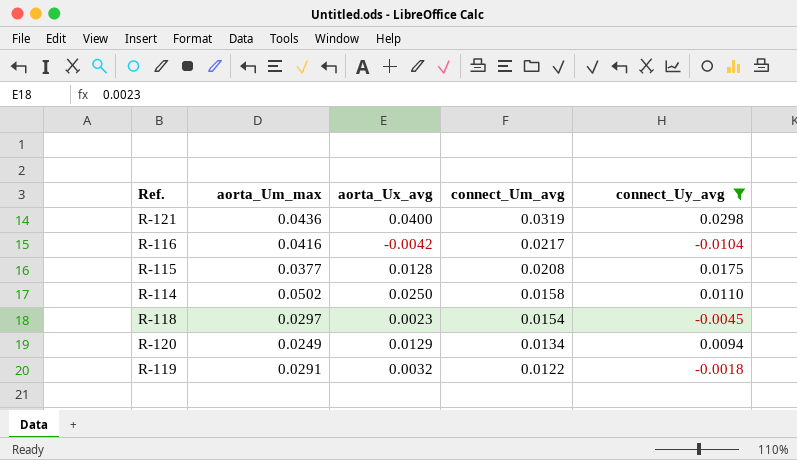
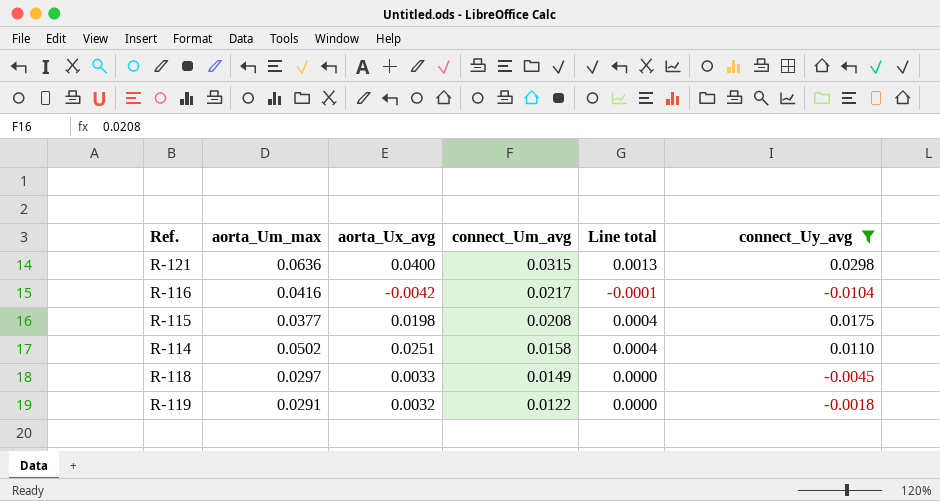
column Line total | formula: none -> [aorta_Ux_avg] * [connect_Um_avg]
row R-120: 0.0249 | 0.0129 | 0.0134 | 0.0094 -> none
R-121 | aorta_Um_max: 0.0436 -> 0.0636
R-121 | connect_Um_avg: 0.0319 -> 0.0315
R-115 | aorta_Ux_avg: 0.0128 -> 0.0198
R-114 | aorta_Ux_avg: 0.0250 -> 0.0251
R-118 | aorta_Ux_avg: 0.0023 -> 0.0033
R-118 | connect_Um_avg: 0.0154 -> 0.0149

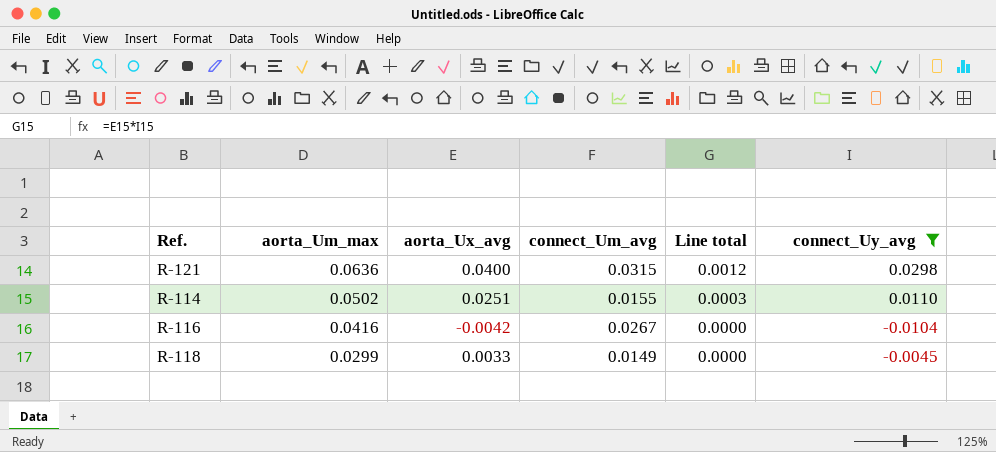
row order: connect_Um_avg descending -> aorta_Um_max descending
column Line total | formula: [aorta_Ux_avg] * [connect_Um_avg] -> [aorta_Ux_avg] * [connect_Uy_avg]
row R-115: 0.0377 | 0.0198 | 0.0208 | 0.0004 | 0.0175 -> none
row R-119: 0.0291 | 0.0032 | 0.0122 | 0.0000 | -0.0018 -> none
R-114 | connect_Um_avg: 0.0158 -> 0.0155
R-116 | connect_Um_avg: 0.0217 -> 0.0267
R-118 | aorta_Um_max: 0.0297 -> 0.0299

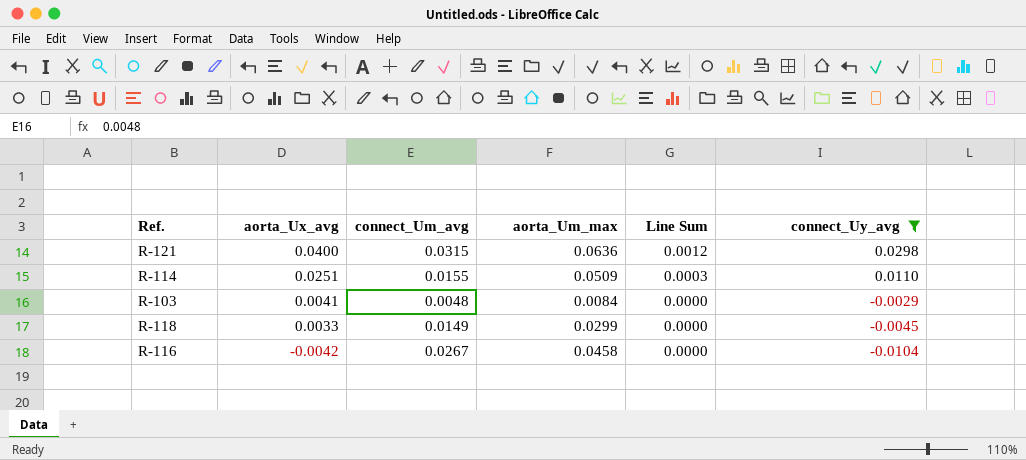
row order: aorta_Um_max descending -> aorta_Ux_avg descending
column aorta_Um_max | position: 2 -> 4
column name: Line total -> Line Sum
R-114 | aorta_Um_max: 0.0502 -> 0.0509
row R-103: none -> 0.0041 | 0.0048 | 0.0084 | 0.0000 | -0.0029
R-116 | aorta_Um_max: 0.0416 -> 0.0458

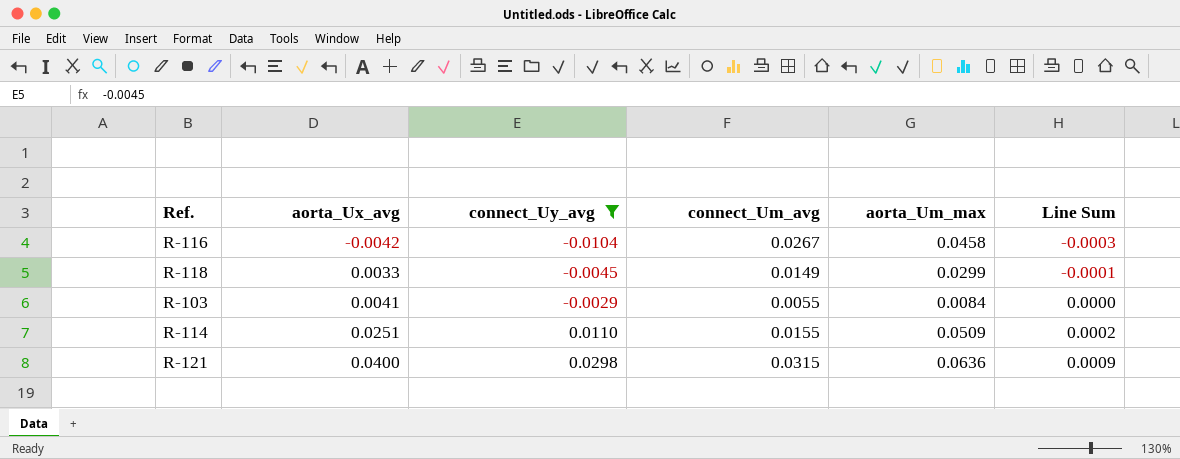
row order: aorta_Ux_avg descending -> aorta_Ux_avg ascending
column connect_Uy_avg | position: 6 -> 3
column Line Sum | formula: [aorta_Ux_avg] * [connect_Uy_avg] -> [connect_Uy_avg] * [connect_Um_avg]
R-103 | connect_Um_avg: 0.0048 -> 0.0055

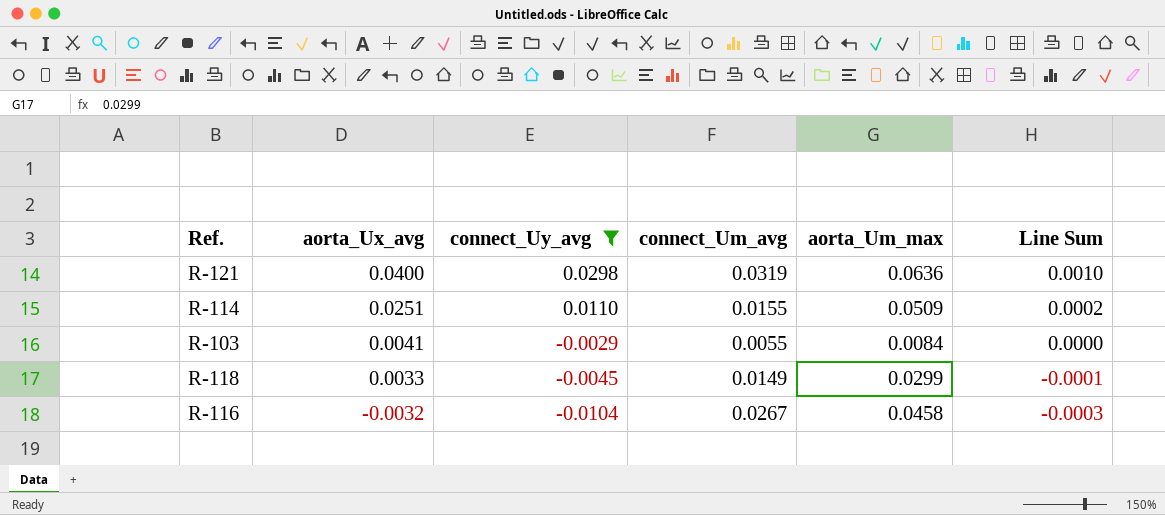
row order: aorta_Ux_avg ascending -> aorta_Ux_avg descending
R-121 | connect_Um_avg: 0.0315 -> 0.0319
R-121 | Line Sum: 0.0009 -> 0.0010
R-116 | aorta_Ux_avg: -0.0042 -> -0.0032

